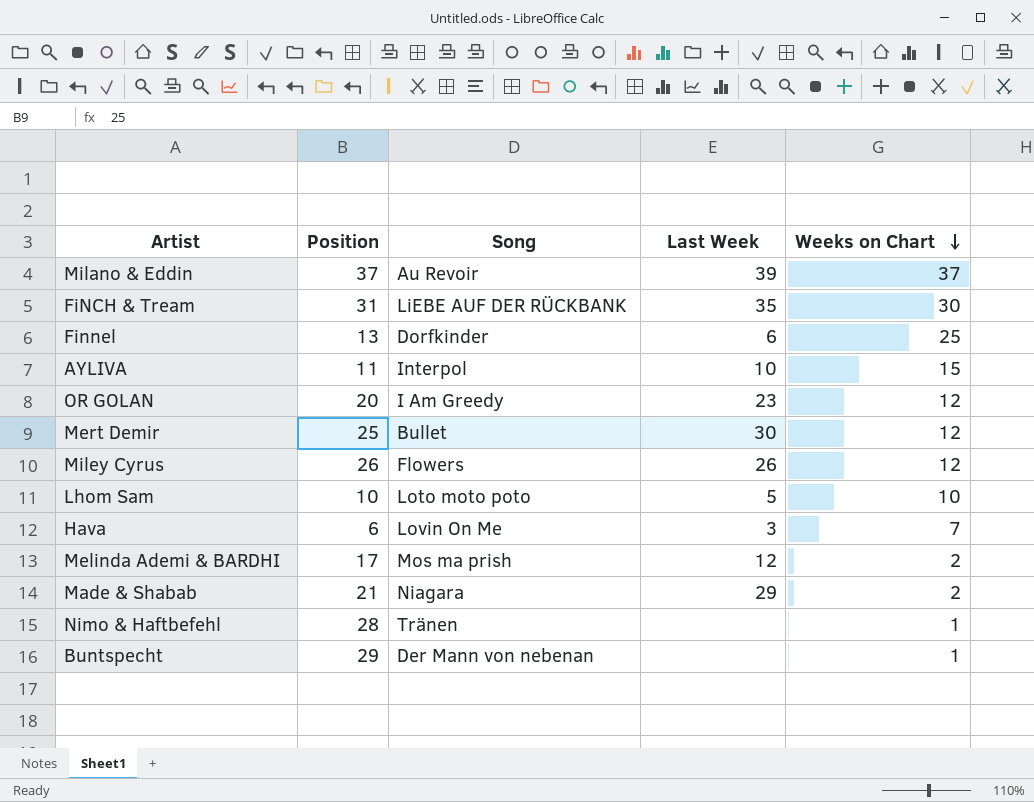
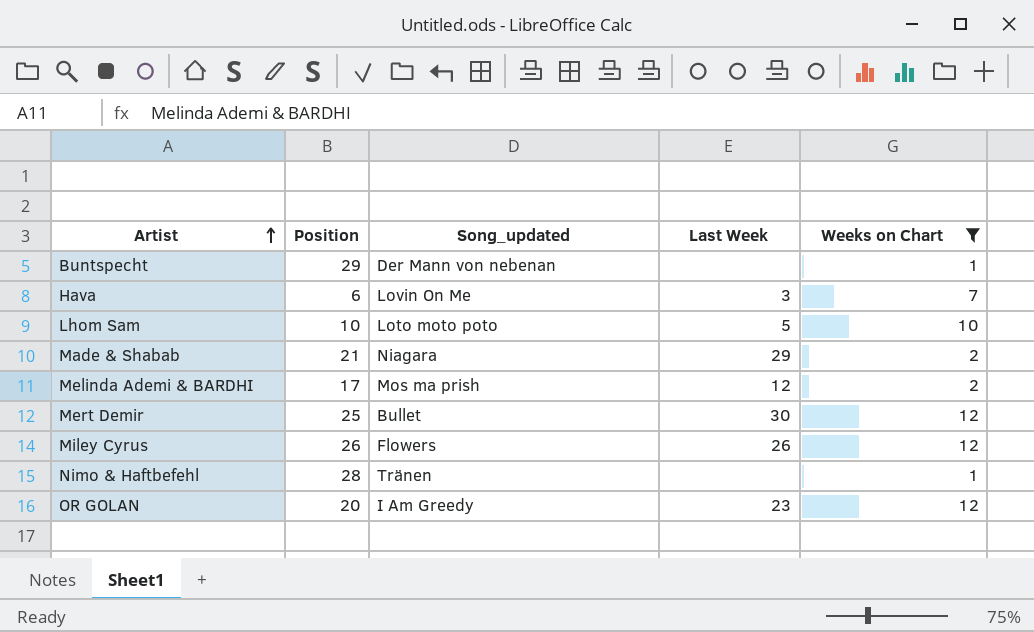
filter: none -> Weeks on Chart <= 12
row order: Weeks on Chart descending -> Artist ascending
column name: Song -> Song_updated

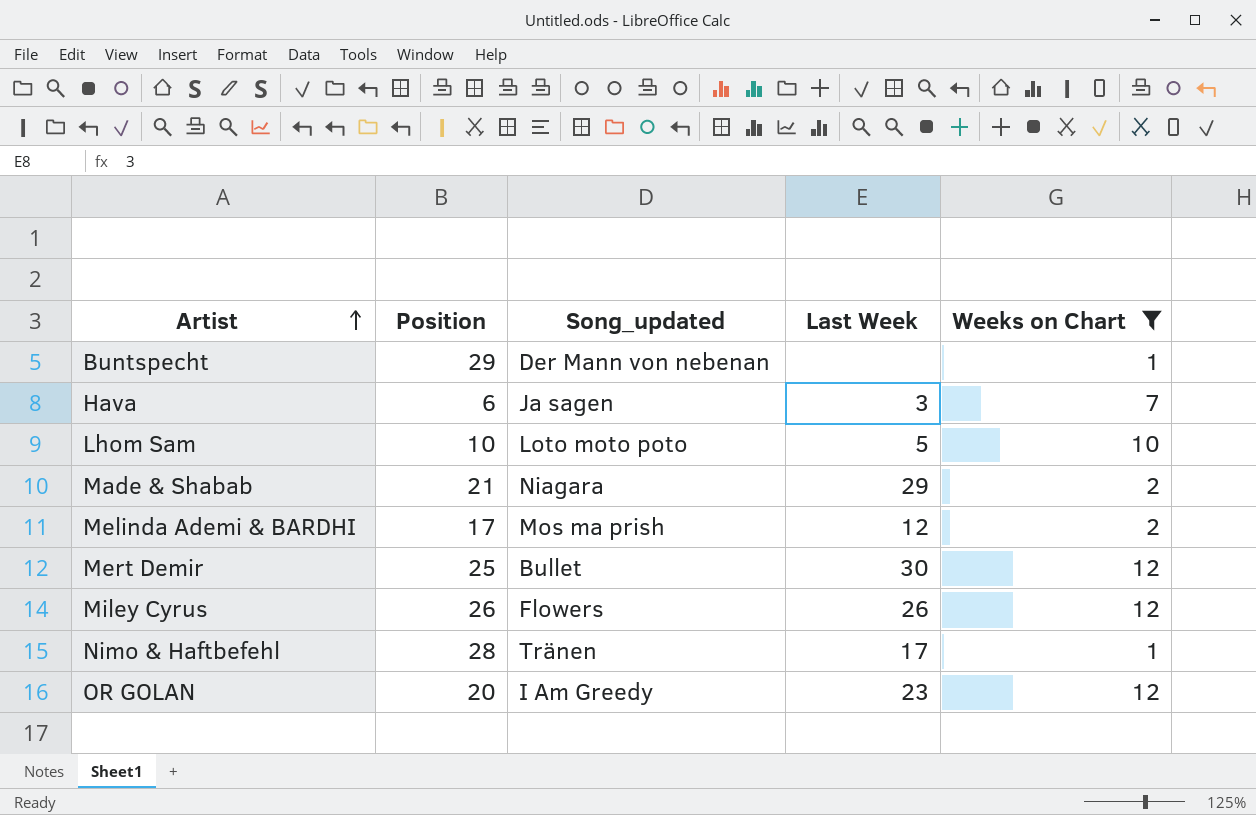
Hava | Song_updated: Lovin On Me -> Ja sagen
Nimo & Haftbefehl | Last Week: none -> 17

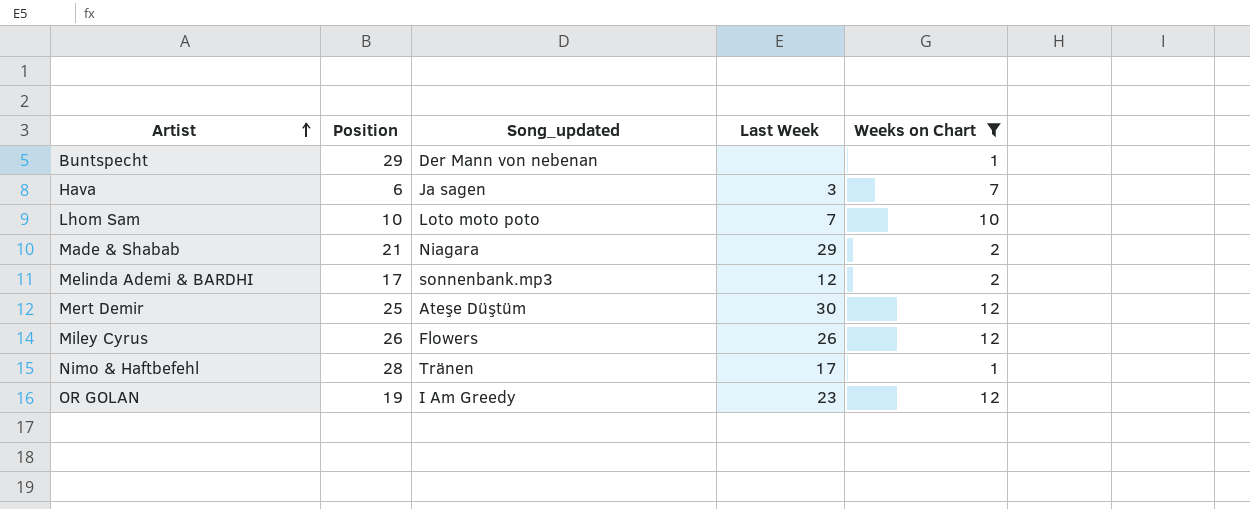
Lhom Sam | Last Week: 5 -> 7
Melinda Ademi & BARDHI | Song_updated: Mos ma prish -> sonnenbank.mp3
Mert Demir | Song_updated: Bullet -> Ateşe Düştüm
OR GOLAN | Position: 20 -> 19

